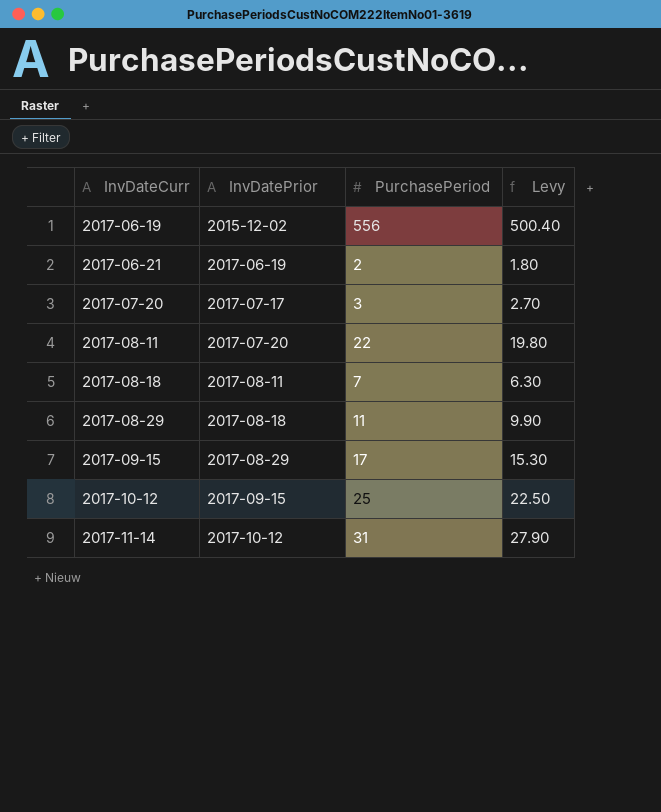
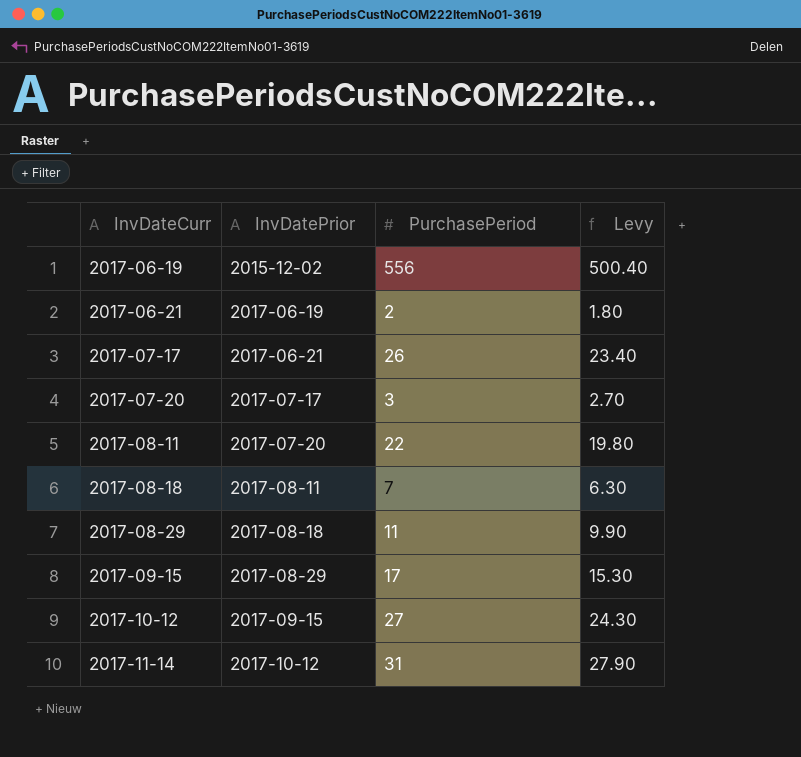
row 2017-07-17: none -> 2017-06-21 | 26 | 23.40
2017-10-12 | PurchasePeriod: 25 -> 27
2017-10-12 | Levy: 22.50 -> 24.30

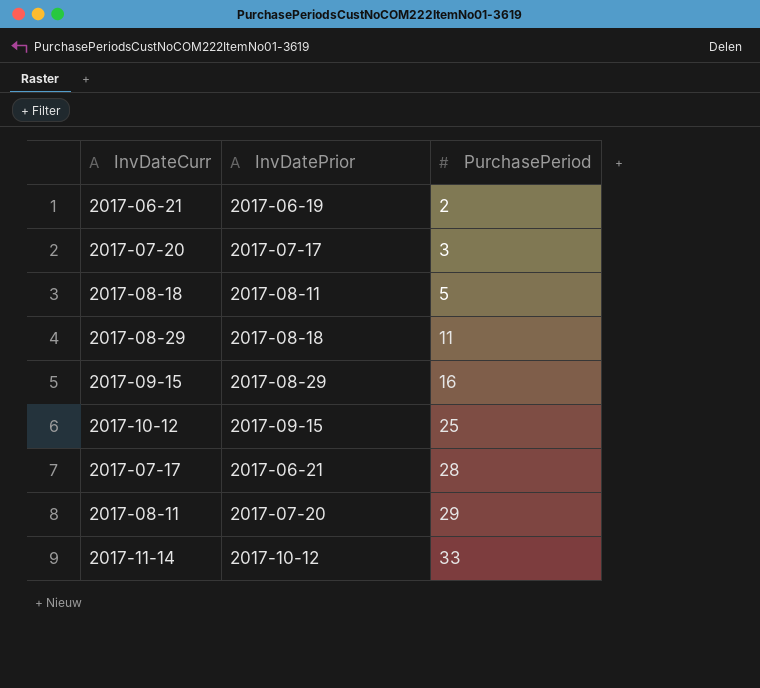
row order: InvDateCurr ascending -> PurchasePeriod ascending
column Levy | formula: [PurchasePeriod] * 0.9 -> none
row 2017-06-19: 2015-12-02 | 556 | 500.40 -> none
2017-08-18 | PurchasePeriod: 7 -> 5
2017-09-15 | PurchasePeriod: 17 -> 16
2017-10-12 | PurchasePeriod: 27 -> 25
2017-07-17 | PurchasePeriod: 26 -> 28
2017-08-11 | PurchasePeriod: 22 -> 29
2017-11-14 | PurchasePeriod: 31 -> 33

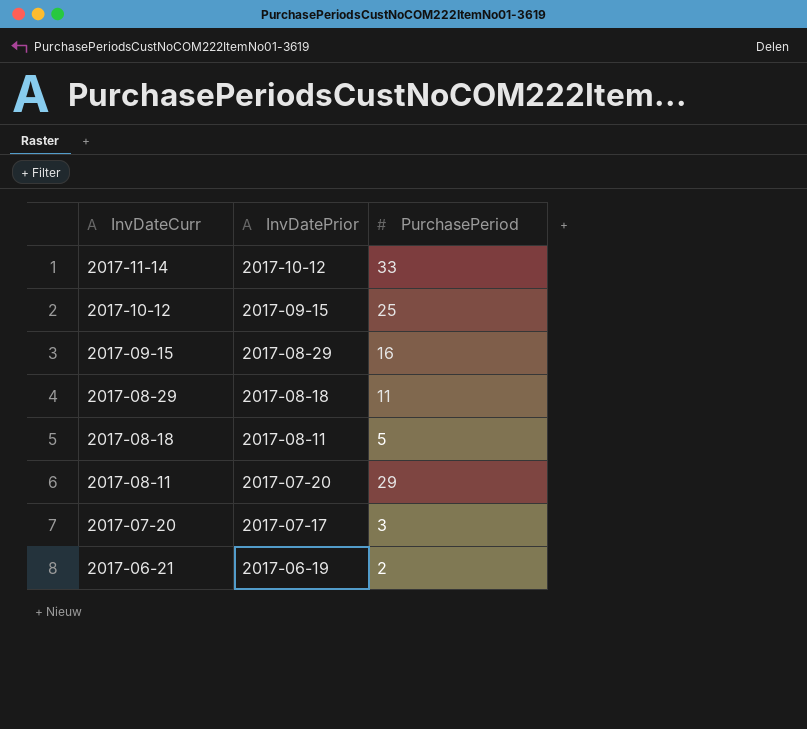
row order: PurchasePeriod ascending -> InvDateCurr descending
row 2017-07-17: 2017-06-21 | 28 -> none

